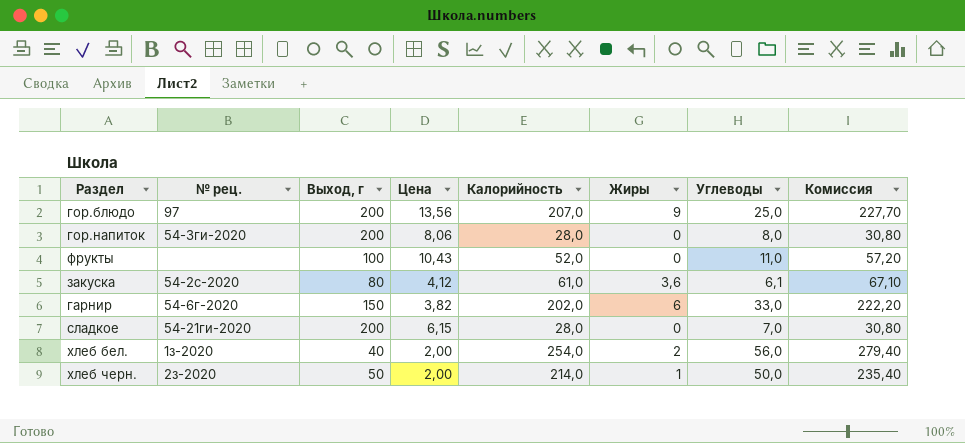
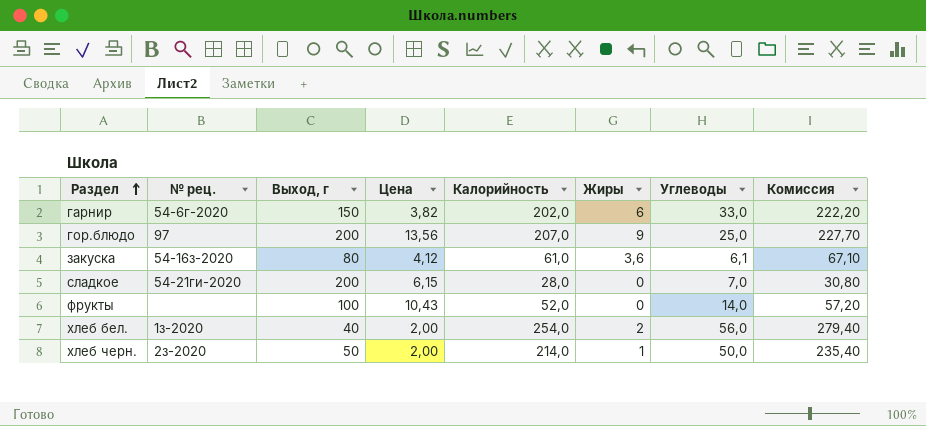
row order: none -> Раздел ascending
row гор.напиток: 54-3ги-2020 | 200 | 8,06 | 28,0 | 0 | 8,0 | 30,80 -> none
закуска | № рец.: 54-2с-2020 -> 54-16з-2020
фрукты | Углеводы: 11,0 -> 14,0

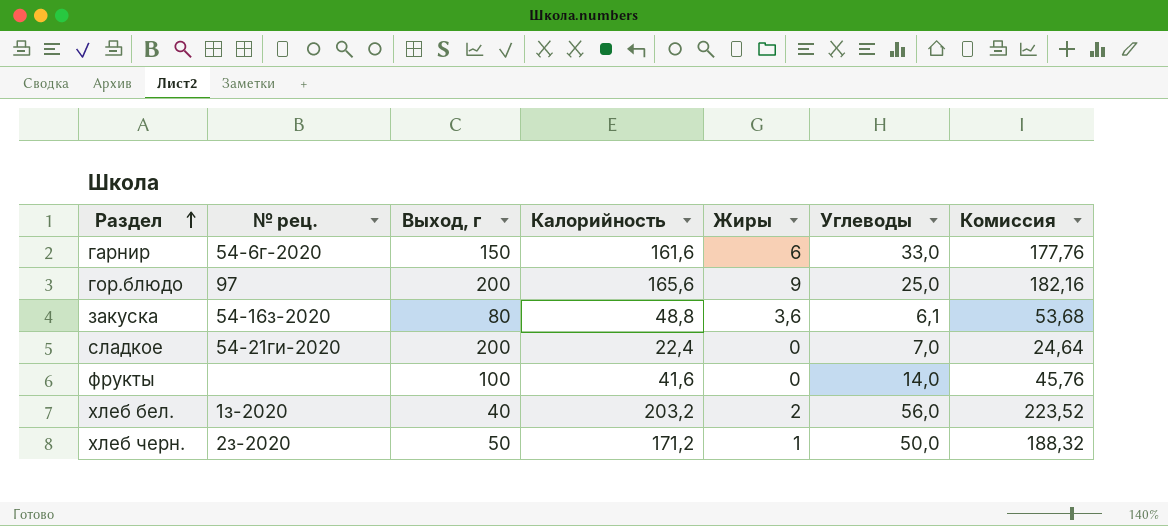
column Цена | position: 4 -> none
гарнир | Калорийность: 202,0 -> 161,6
гарнир | Комиссия: 222,20 -> 177,76
гор.блюдо | Калорийность: 207,0 -> 165,6
гор.блюдо | Комиссия: 227,70 -> 182,16
закуска | Калорийность: 61,0 -> 48,8
закуска | Комиссия: 67,10 -> 53,68
сладкое | Калорийность: 28,0 -> 22,4
сладкое | Комиссия: 30,80 -> 24,64
фрукты | Калорийность: 52,0 -> 41,6
фрукты | Комиссия: 57,20 -> 45,76
хлеб бел. | Калорийность: 254,0 -> 203,2
хлеб бел. | Комиссия: 279,40 -> 223,52
хлеб черн. | Калорийность: 214,0 -> 171,2
хлеб черн. | Комиссия: 235,40 -> 188,32

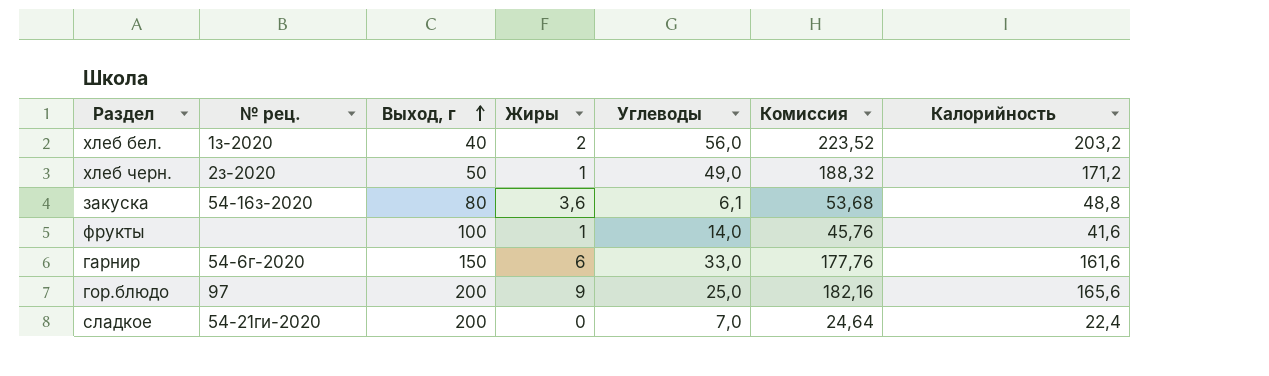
row order: Раздел ascending -> Выход, г ascending
column Калорийность | position: 4 -> 7
хлеб черн. | Углеводы: 50,0 -> 49,0
фрукты | Жиры: 0 -> 1

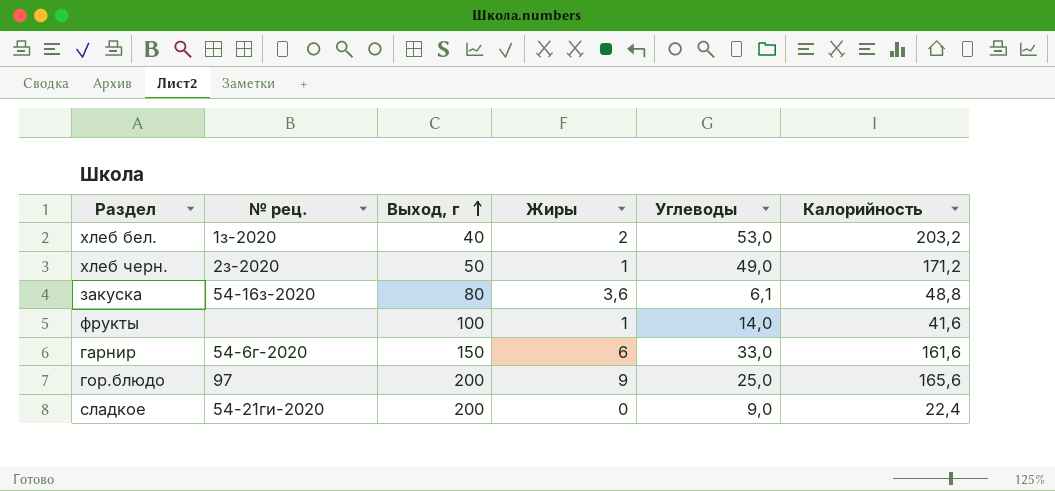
column Комиссия | formula: [Калорийность] * 1,1 -> none
хлеб бел. | Углеводы: 56,0 -> 53,0
сладкое | Углеводы: 7,0 -> 9,0

